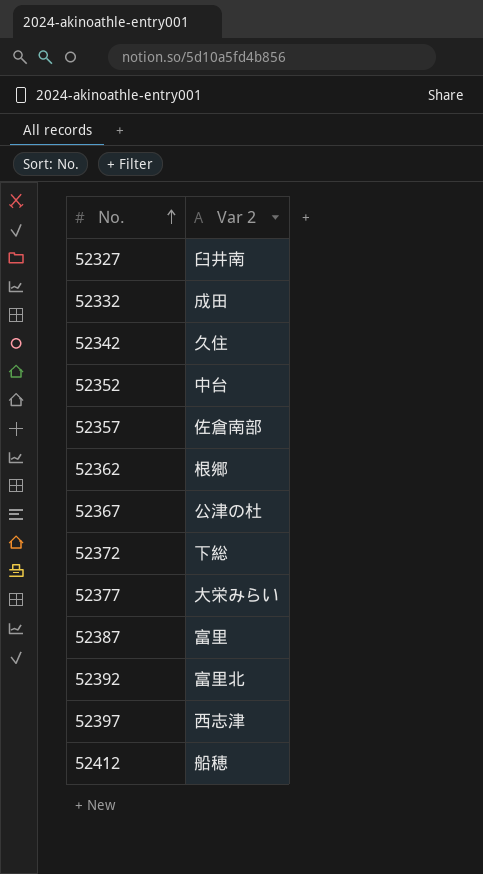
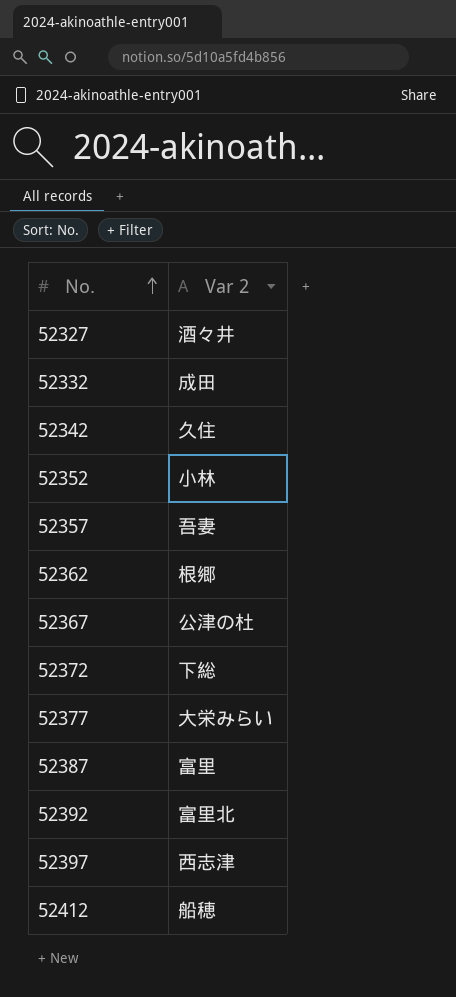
52327 | Var 2: 臼井南 -> 酒々井
52352 | Var 2: 中台 -> 小林
52357 | Var 2: 佐倉南部 -> 吾妻

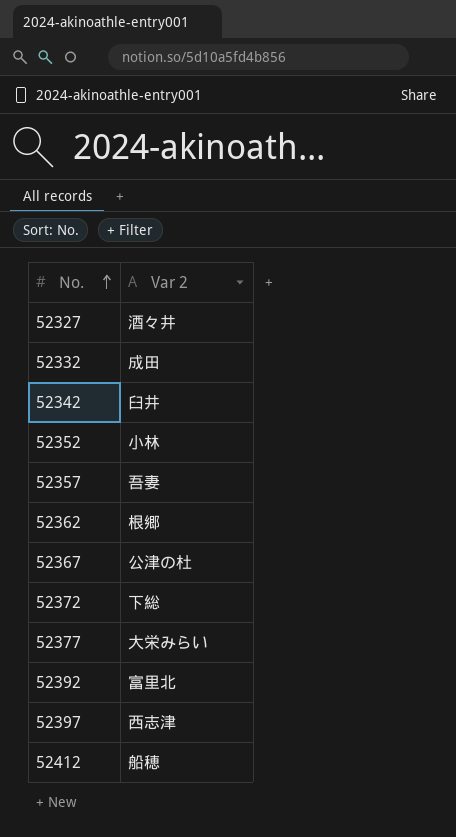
row 52387: 富里 -> none
52342 | Var 2: 久住 -> 臼井

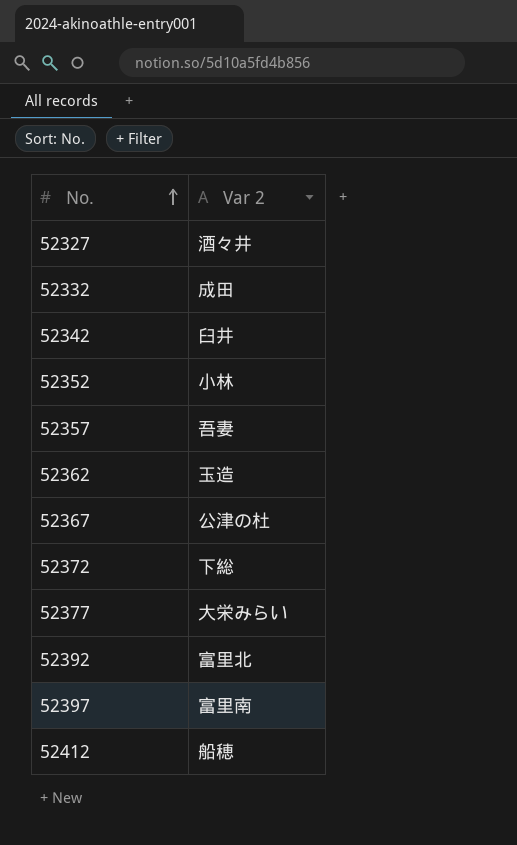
52362 | Var 2: 根郷 -> 玉造
52397 | Var 2: 西志津 -> 富里南

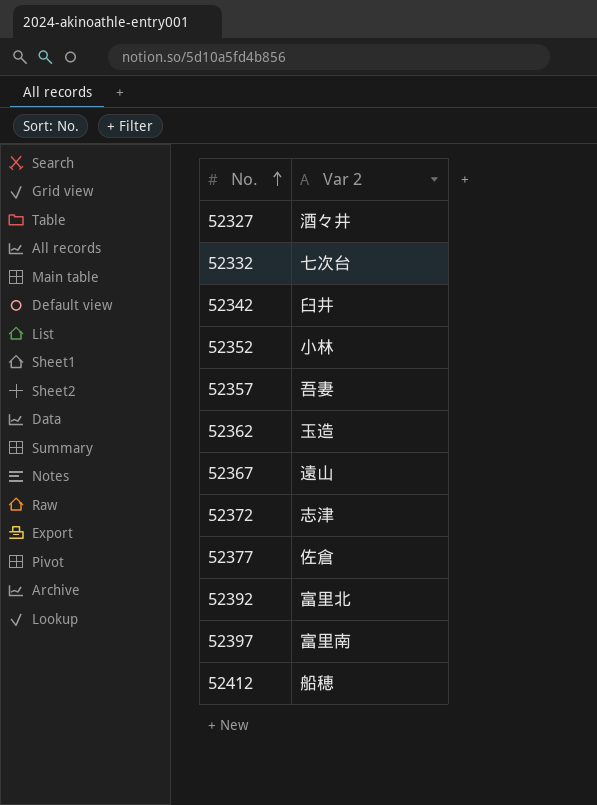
52332 | Var 2: 成田 -> 七次台
52367 | Var 2: 公津の杜 -> 遠山
52372 | Var 2: 下総 -> 志津
52377 | Var 2: 大栄みらい -> 佐倉

